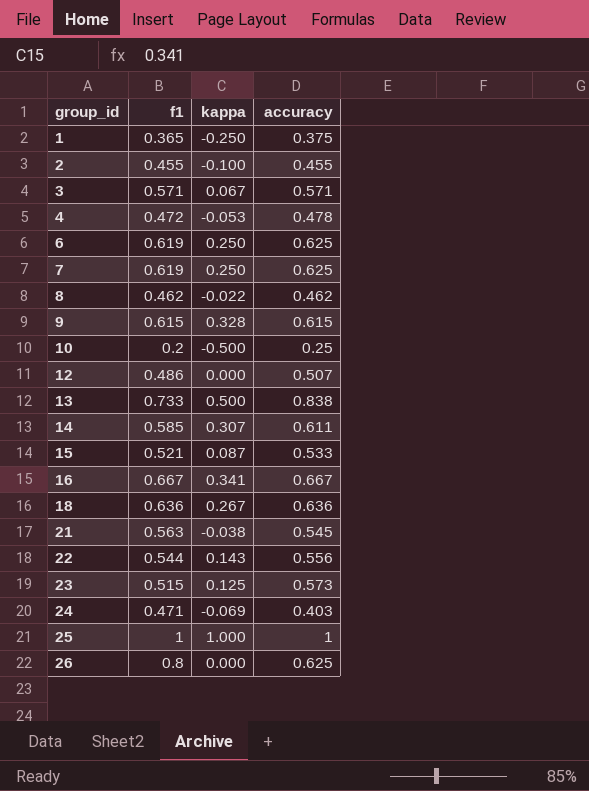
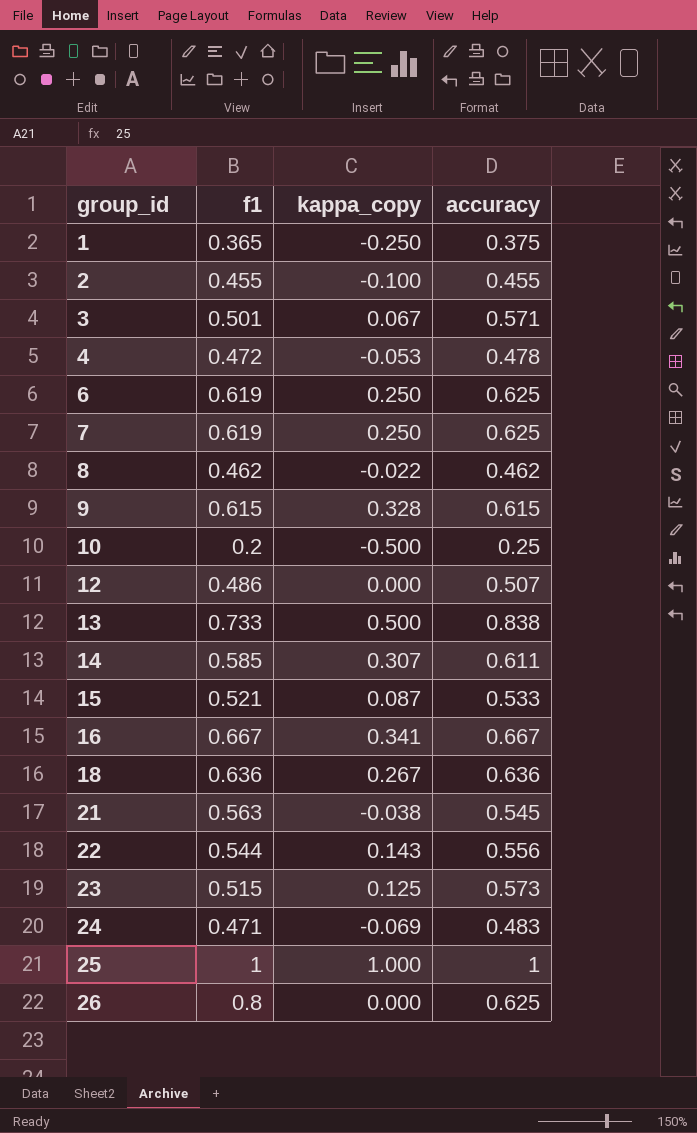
column name: kappa -> kappa_copy
3 | f1: 0.571 -> 0.501
24 | accuracy: 0.403 -> 0.483

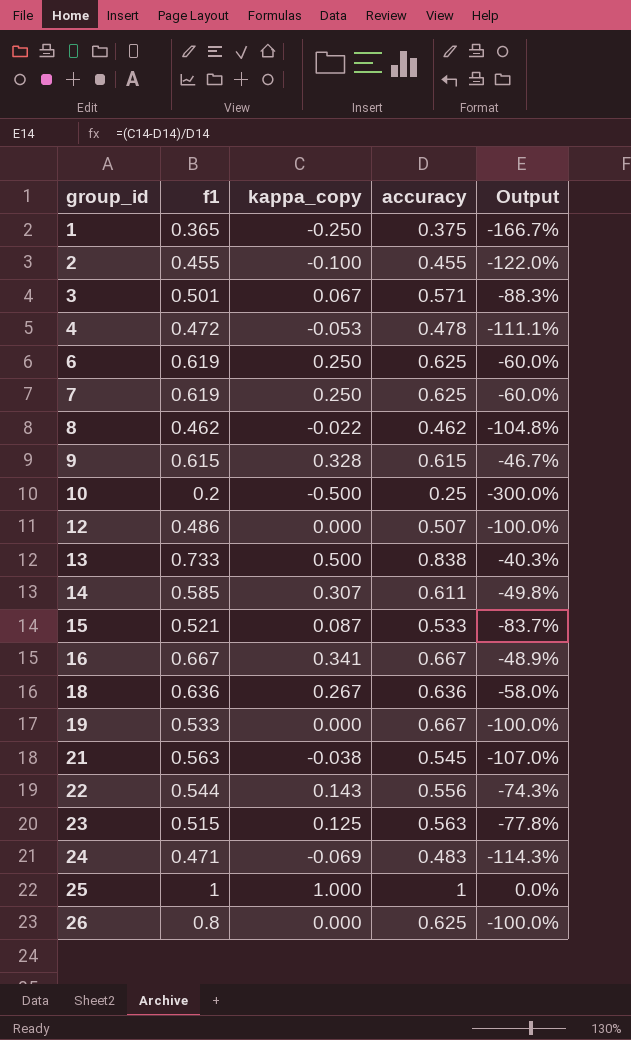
column Output | formula: none -> ([kappa_copy] - [accuracy]) / [accuracy]
row 19: none -> 0.533 | 0.000 | 0.667 | -100.0%
23 | accuracy: 0.573 -> 0.563

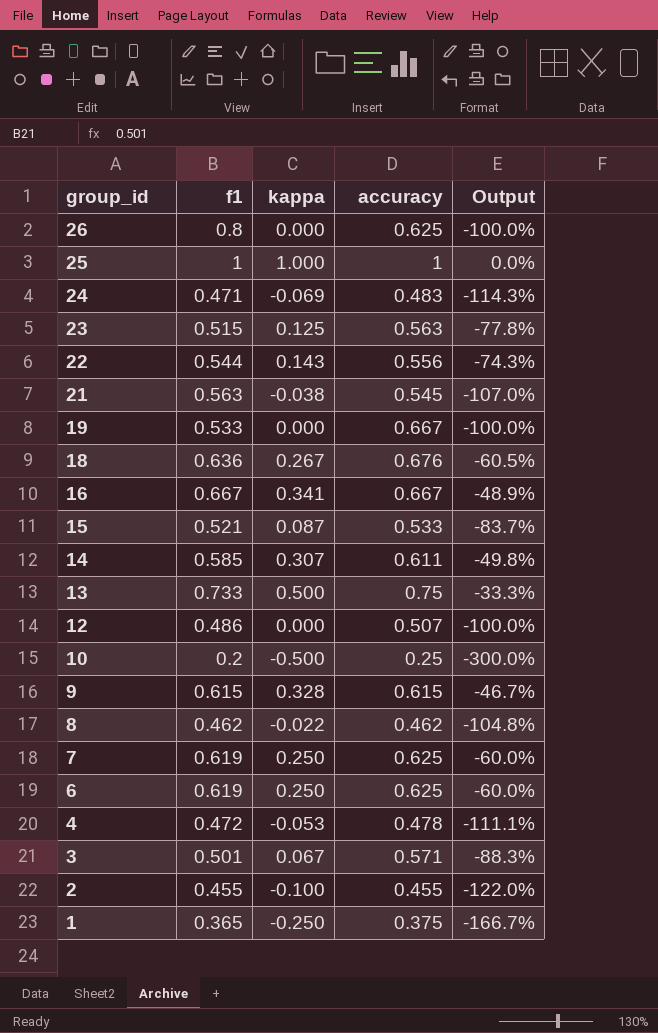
row order: group_id ascending -> group_id descending
column name: kappa_copy -> kappa
18 | accuracy: 0.636 -> 0.676
18 | Output: -58.0% -> -60.5%
13 | accuracy: 0.838 -> 0.75
13 | Output: -40.3% -> -33.3%

